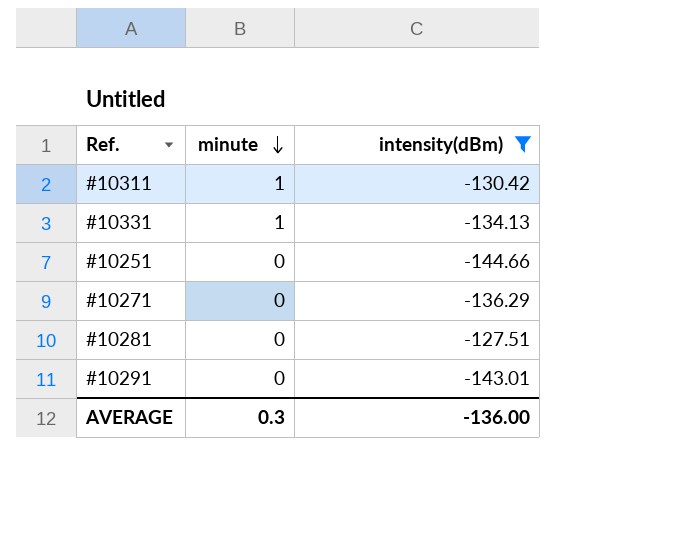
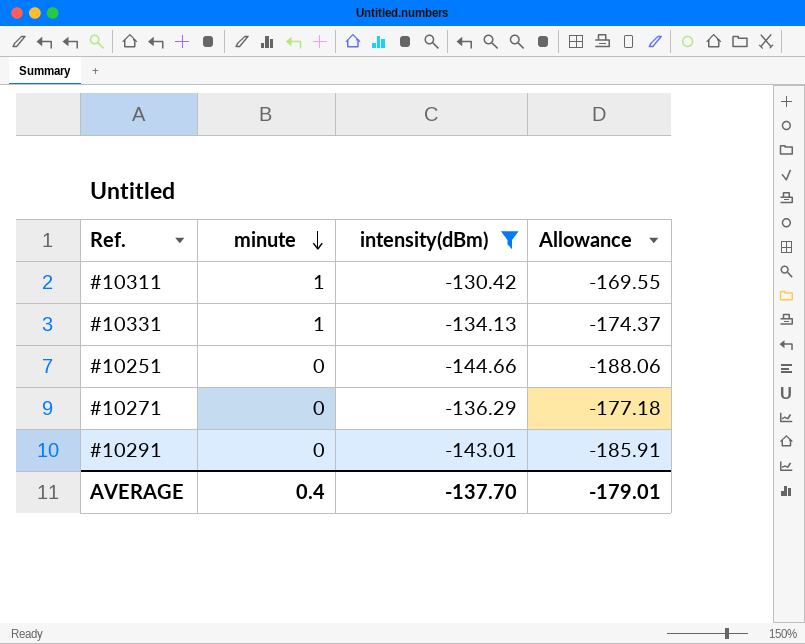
column Allowance | formula: none -> [intensity(dBm)] * 1.3
row #10281: 0 | -127.51 -> none
AVERAGE | minute: 0.3 -> 0.4
AVERAGE | intensity(dBm): -136.00 -> -137.70

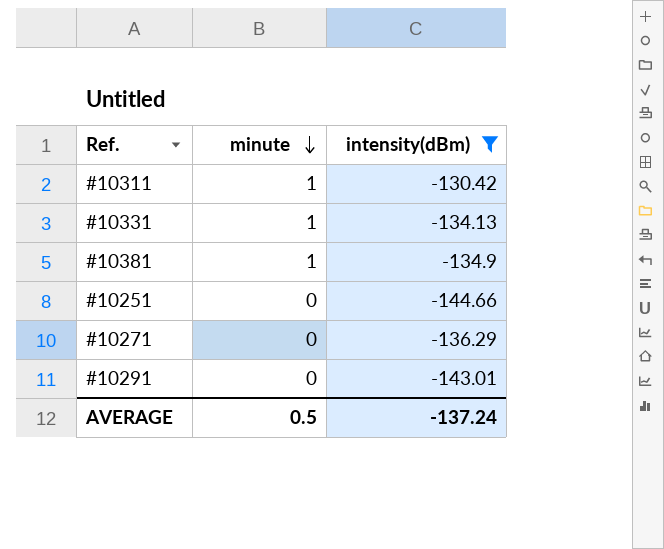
column Allowance | formula: [intensity(dBm)] * 1.3 -> none
row #10381: none -> 1 | -134.9
AVERAGE | minute: 0.4 -> 0.5
AVERAGE | intensity(dBm): -137.70 -> -137.24

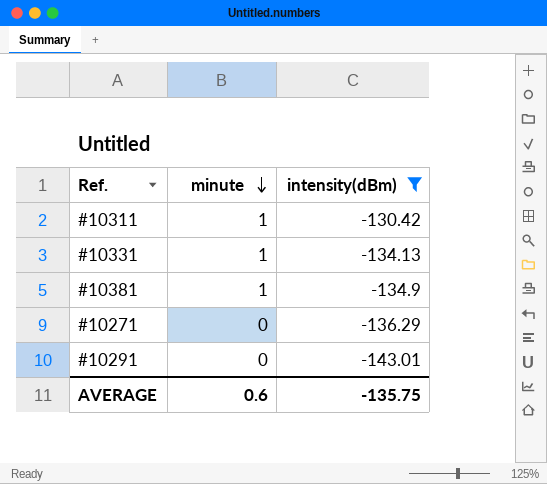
row #10251: 0 | -144.66 -> none
AVERAGE | minute: 0.5 -> 0.6
AVERAGE | intensity(dBm): -137.24 -> -135.75

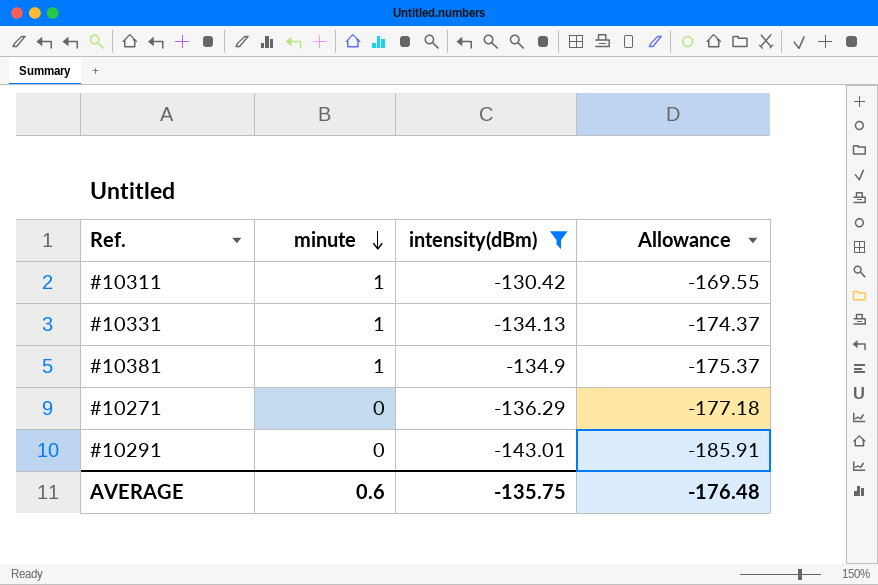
column Allowance | formula: none -> [intensity(dBm)] * 1.3

